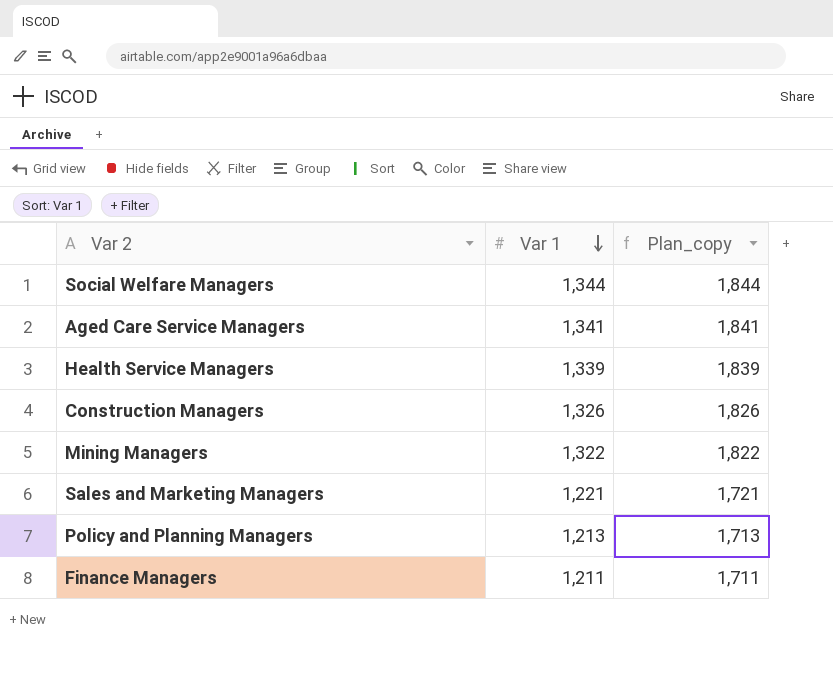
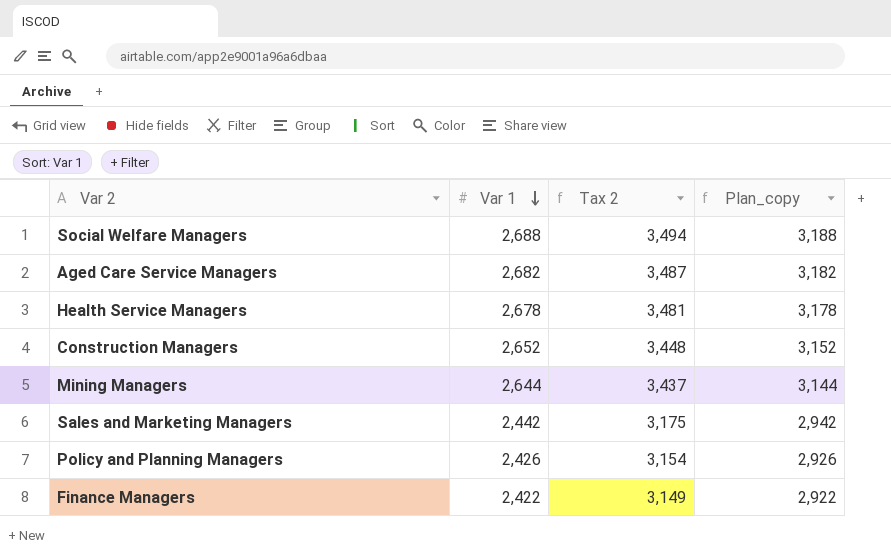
column Tax 2 | formula: none -> [Var 1] * 1.3
Social Welfare Managers | Var 1: 1,344 -> 2,688
Social Welfare Managers | Plan_copy: 1,844 -> 3,188
Aged Care Service Managers | Var 1: 1,341 -> 2,682
Aged Care Service Managers | Plan_copy: 1,841 -> 3,182
Health Service Managers | Var 1: 1,339 -> 2,678
Health Service Managers | Plan_copy: 1,839 -> 3,178
Construction Managers | Var 1: 1,326 -> 2,652
Construction Managers | Plan_copy: 1,826 -> 3,152
Mining Managers | Var 1: 1,322 -> 2,644
Mining Managers | Plan_copy: 1,822 -> 3,144
Sales and Marketing Managers | Var 1: 1,221 -> 2,442
Sales and Marketing Managers | Plan_copy: 1,721 -> 2,942
Policy and Planning Managers | Var 1: 1,213 -> 2,426
Policy and Planning Managers | Plan_copy: 1,713 -> 2,926
Finance Managers | Var 1: 1,211 -> 2,422
Finance Managers | Plan_copy: 1,711 -> 2,922

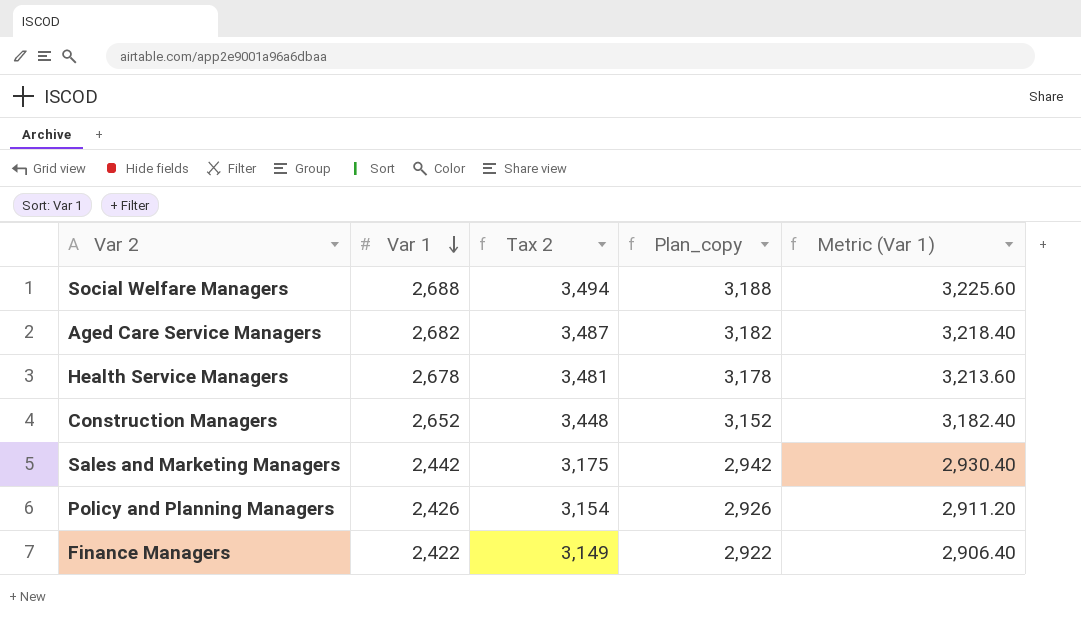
column Metric (Var 1) | formula: none -> [Var 1] * 1.2
row Mining Managers: 2,644 | 3,437 | 3,144 -> none

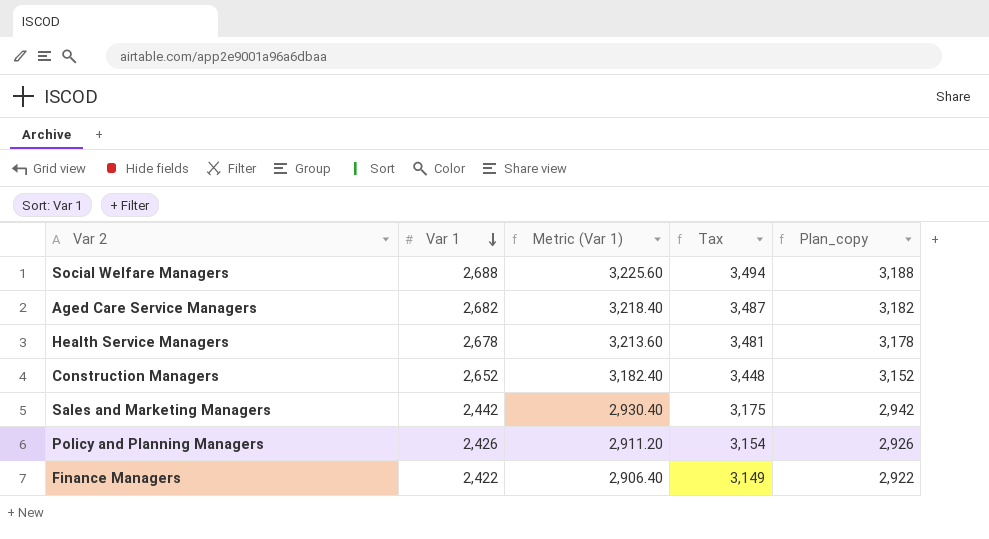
column Metric (Var 1) | position: 5 -> 3
column name: Tax 2 -> Tax

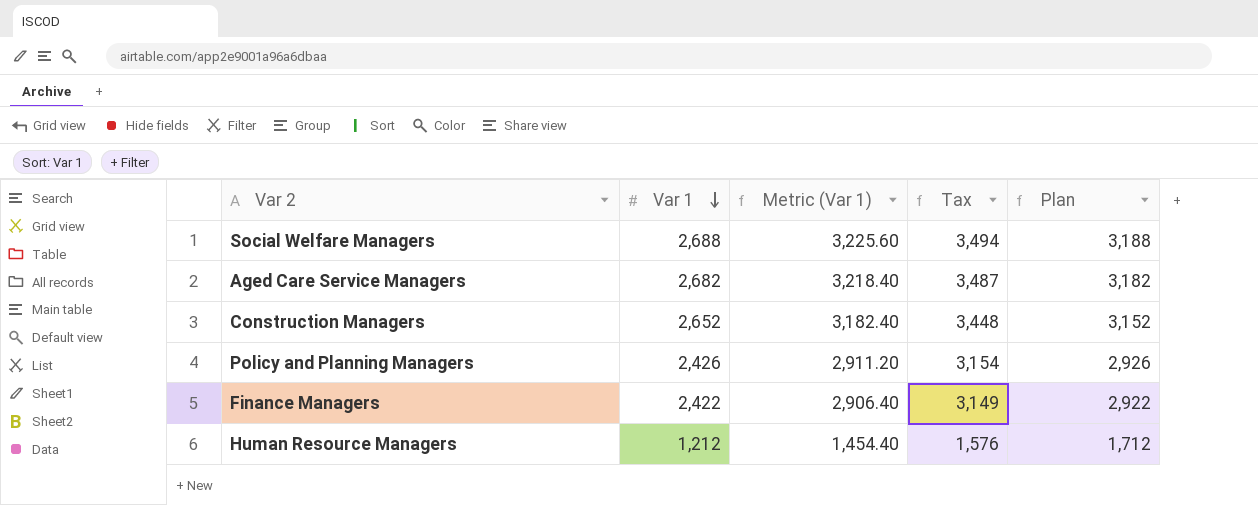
column name: Plan_copy -> Plan
row Health Service Managers: 2,678 | 3,213.60 | 3,481 | 3,178 -> none
row Sales and Marketing Managers: 2,442 | 2,930.40 | 3,175 | 2,942 -> none
row Human Resource Managers: none -> 1,212 | 1,454.40 | 1,576 | 1,712

